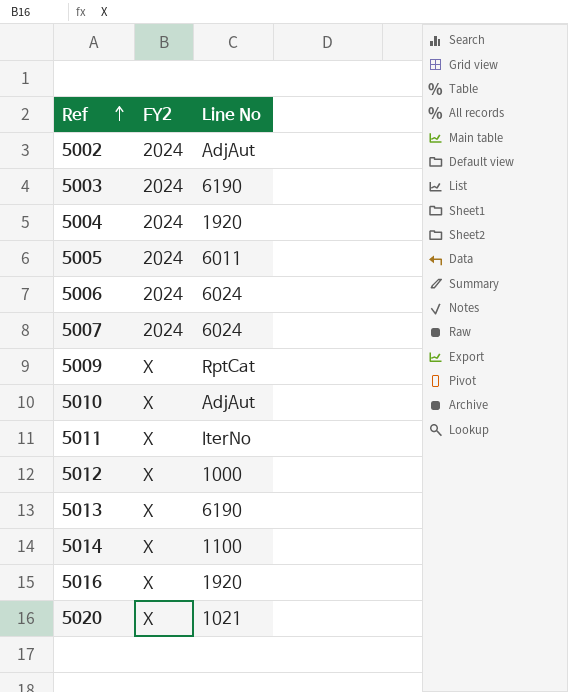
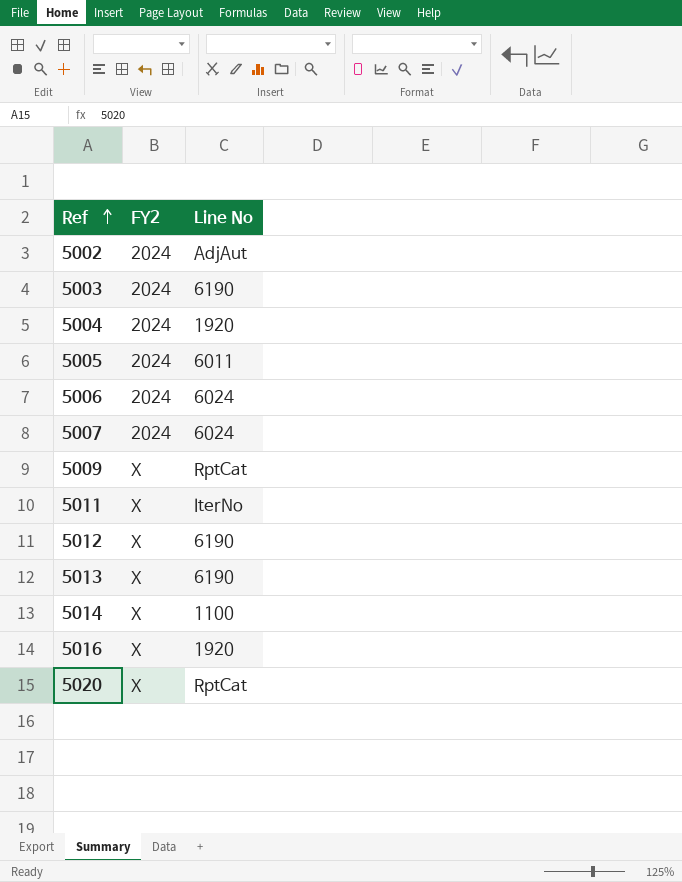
row 5010: X | AdjAut -> none
5012 | Line No: 1000 -> 6190
5020 | Line No: 1021 -> RptCat

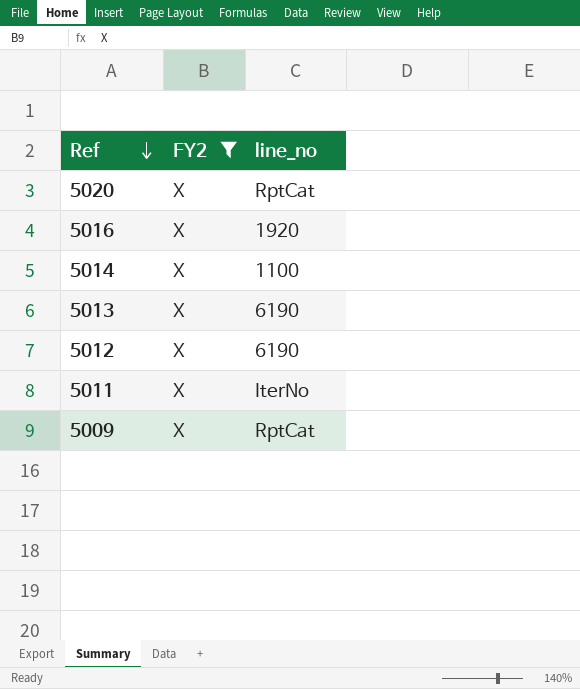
filter: none -> FY2 = X
row order: Ref ascending -> Ref descending
column name: Line No -> line_no

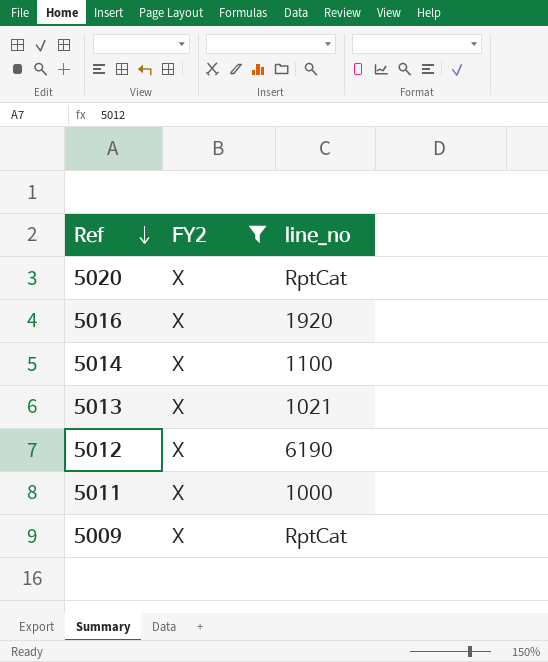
5013 | line_no: 6190 -> 1021
5011 | line_no: IterNo -> 1000

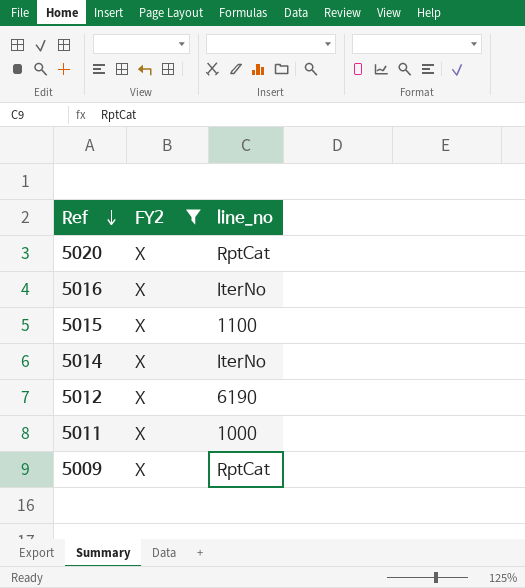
row 5013: X | 1021 -> none
5016 | line_no: 1920 -> IterNo
row 5015: none -> X | 1100
5014 | line_no: 1100 -> IterNo

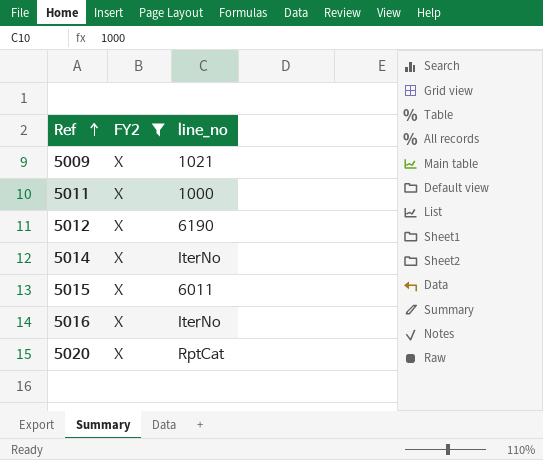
row order: Ref descending -> Ref ascending
5009 | line_no: RptCat -> 1021
5015 | line_no: 1100 -> 6011

